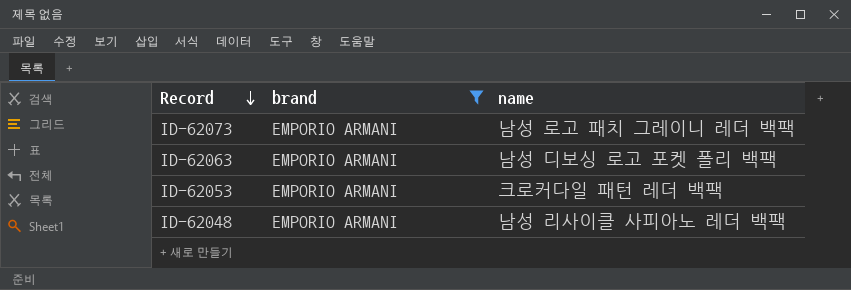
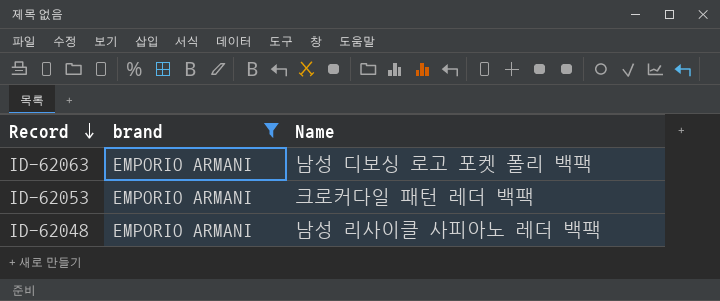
column name: name -> Name
row ID-62073: EMPORIO ARMANI | 남성 로고 패치 그레이니 레더 백팩 -> none

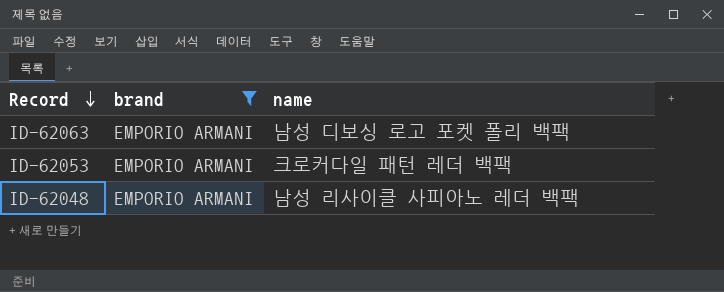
column name: Name -> name

